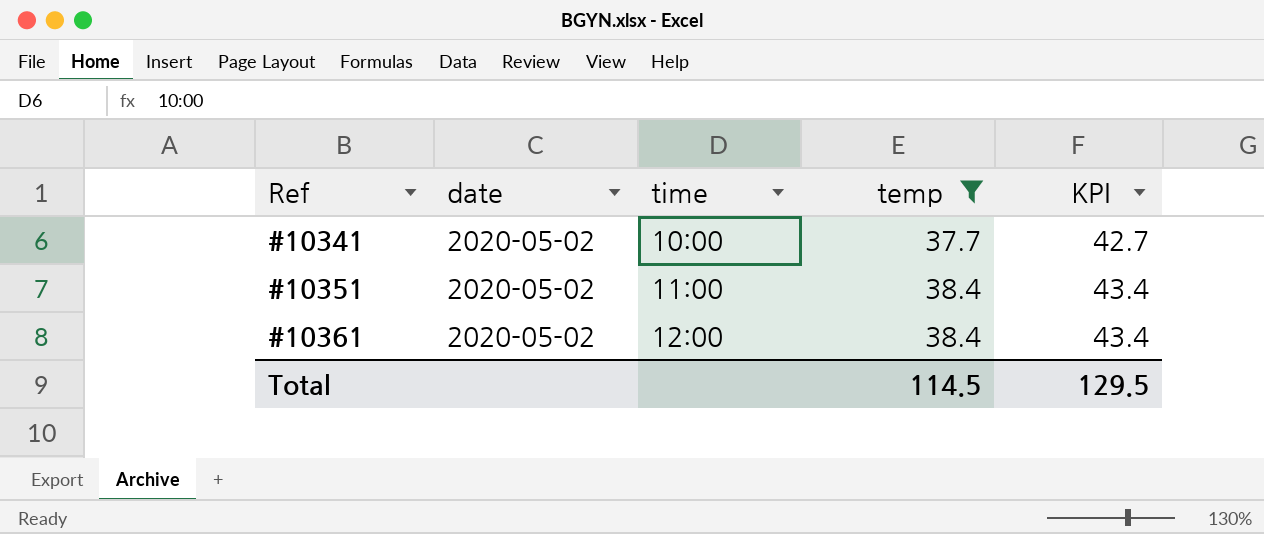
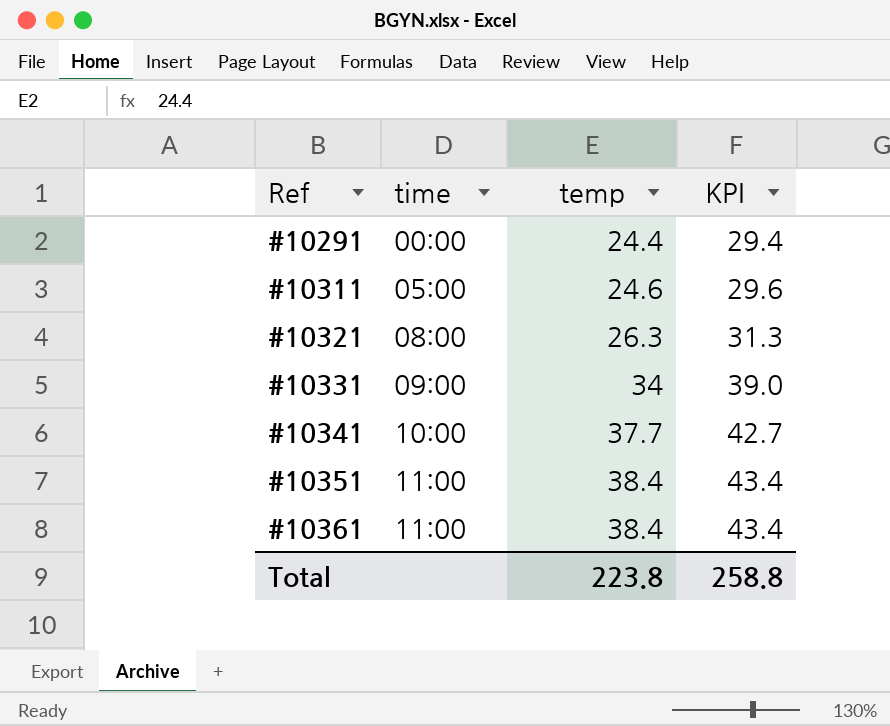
filter: temp >= 37.7 -> none
column date | position: 2 -> none
#10361 | time: 12:00 -> 11:00
Total | temp: 114.5 -> 223.8
Total | KPI: 129.5 -> 258.8

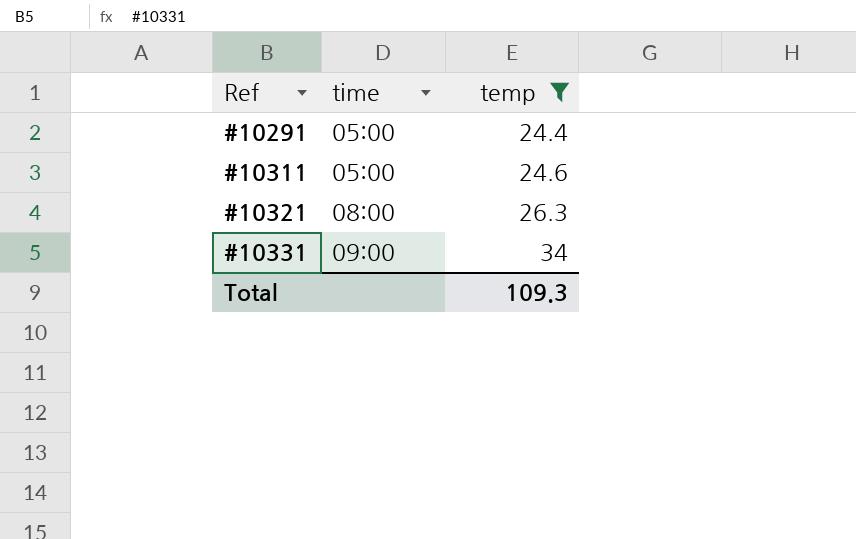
filter: none -> temp <= 34
column KPI | formula: [temp] + 5 -> none
#10291 | time: 00:00 -> 05:00
Total | temp: 223.8 -> 109.3

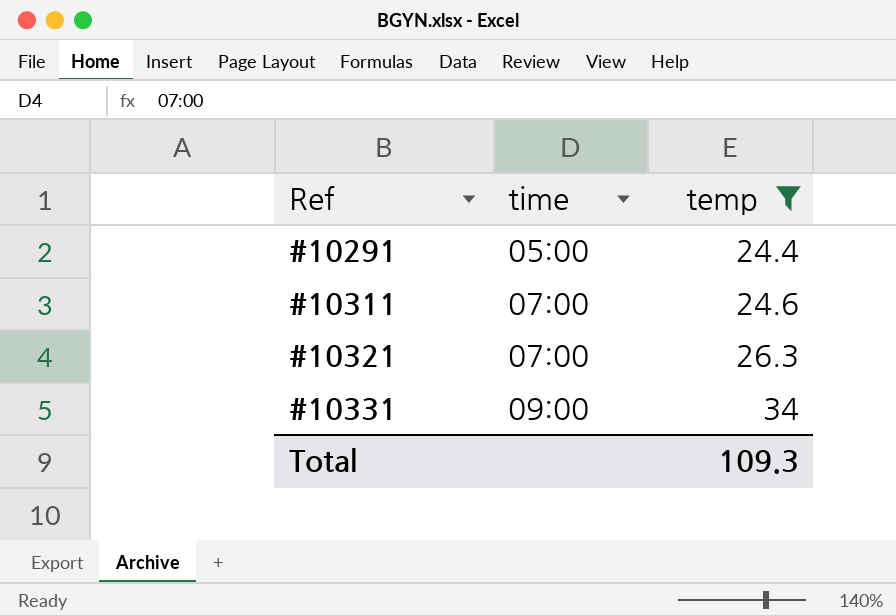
#10311 | time: 05:00 -> 07:00
#10321 | time: 08:00 -> 07:00

